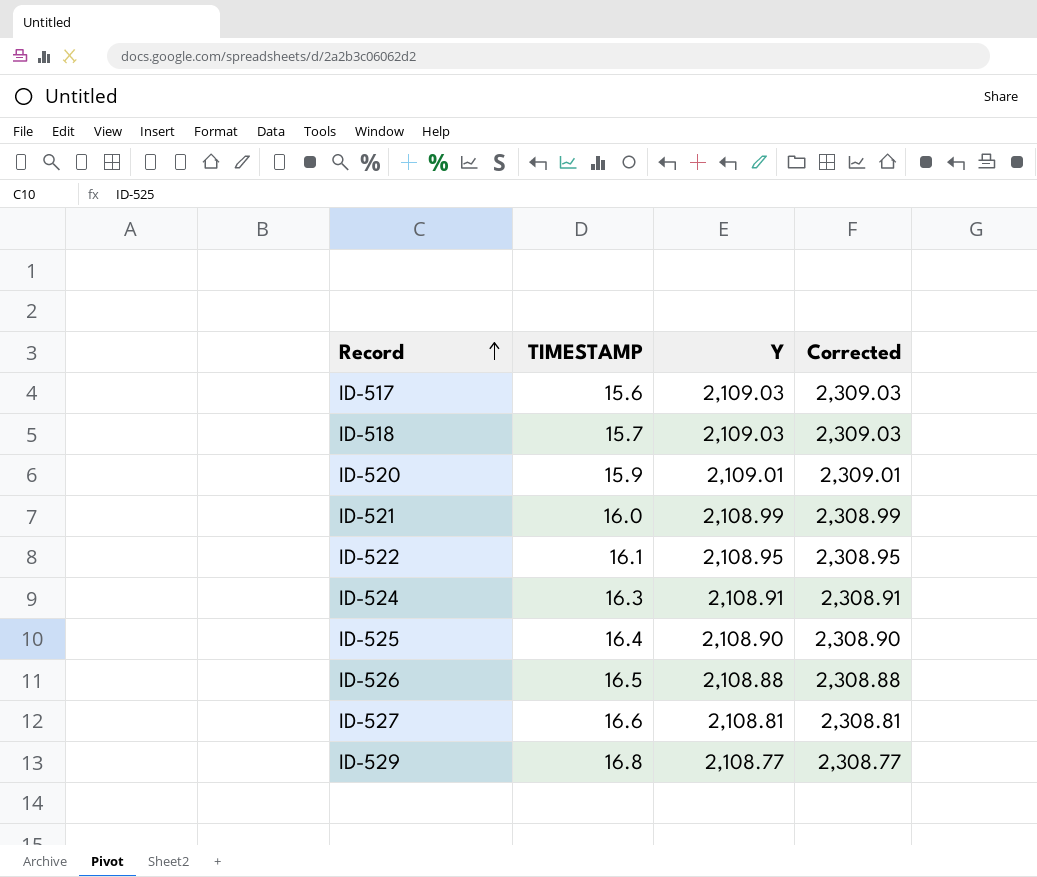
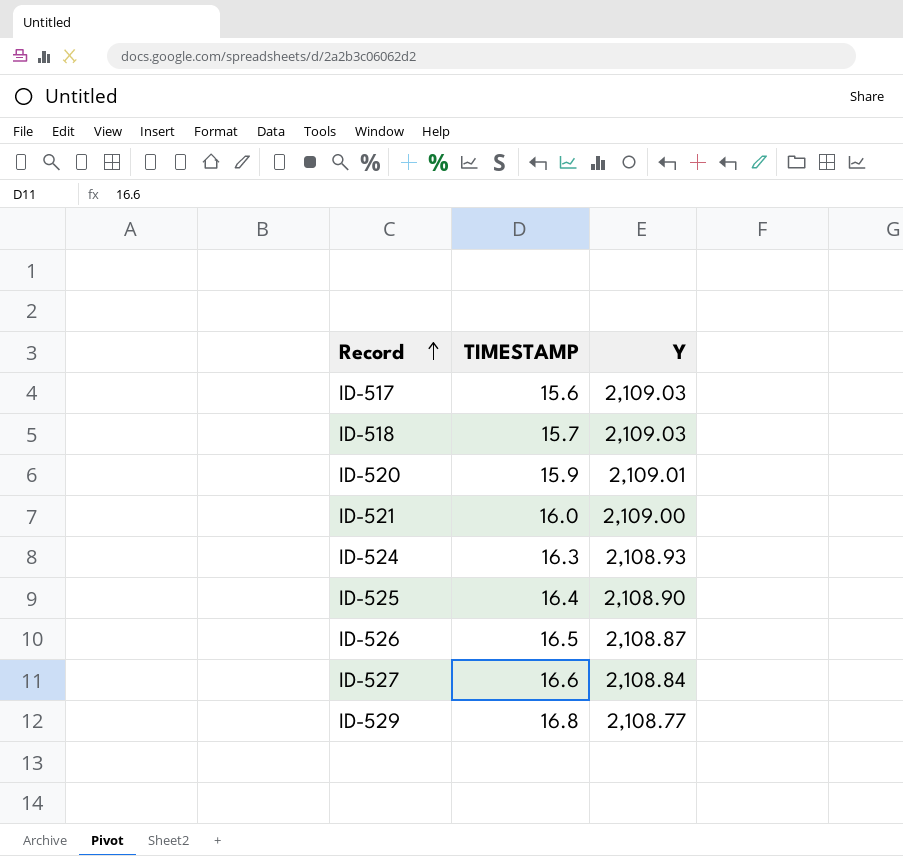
column Corrected | formula: [Y] + 200 -> none
row ID-522: 16.1 | 2,108.95 | 2,308.95 -> none
ID-521 | Y: 2,108.99 -> 2,109.00
ID-524 | Y: 2,108.91 -> 2,108.93
ID-526 | Y: 2,108.88 -> 2,108.87
ID-527 | Y: 2,108.81 -> 2,108.84

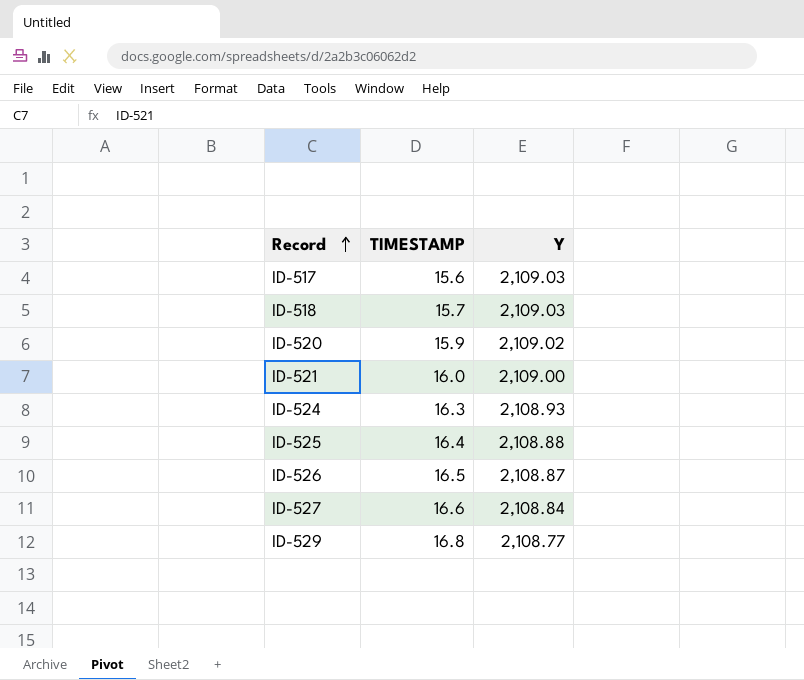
ID-520 | Y: 2,109.01 -> 2,109.02
ID-525 | Y: 2,108.90 -> 2,108.88

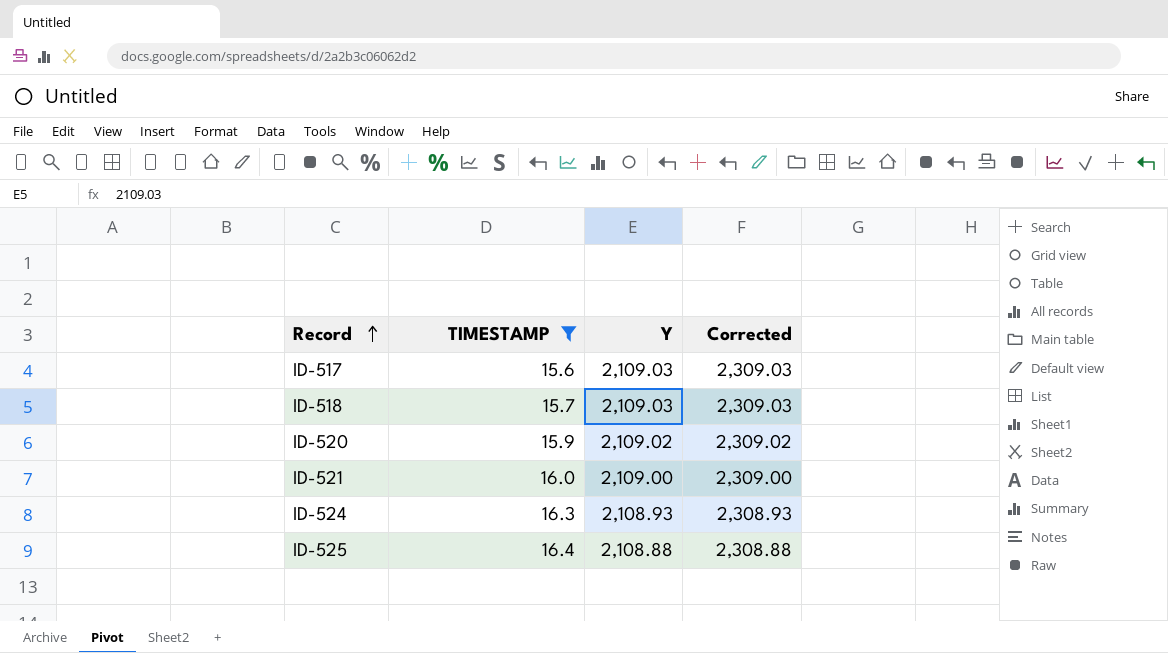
filter: none -> TIMESTAMP <= 16.4
column Corrected | formula: none -> [Y] + 200

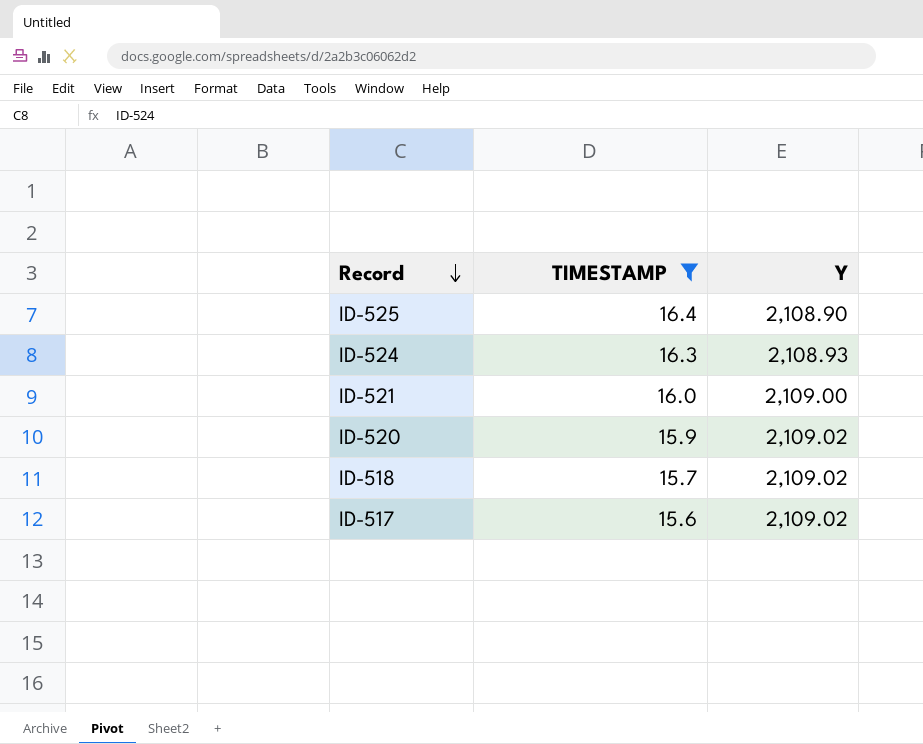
row order: Record ascending -> Record descending
column Corrected | formula: [Y] + 200 -> none
ID-525 | Y: 2,108.88 -> 2,108.90
ID-518 | Y: 2,109.03 -> 2,109.02
ID-517 | Y: 2,109.03 -> 2,109.02

